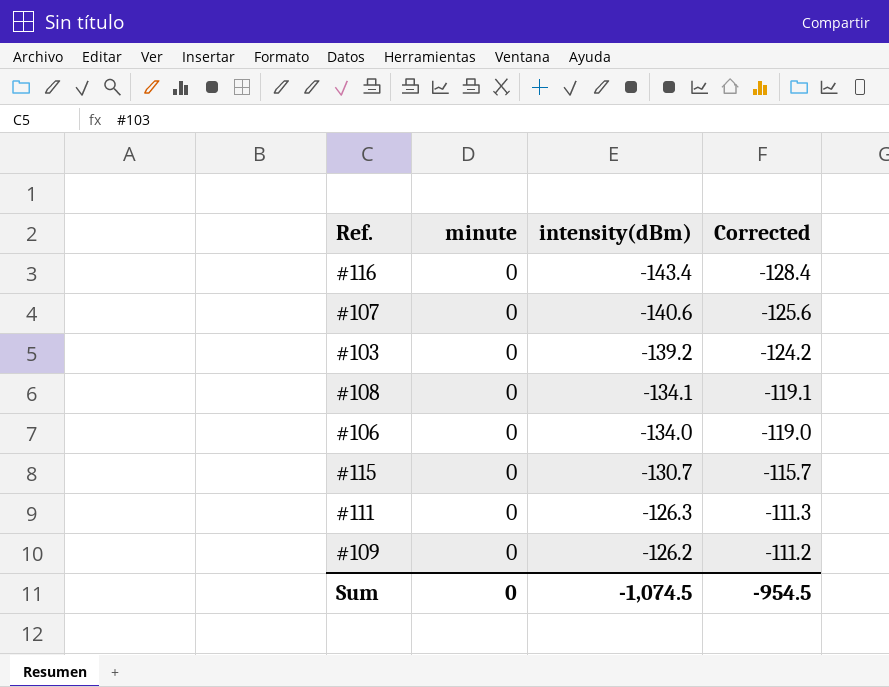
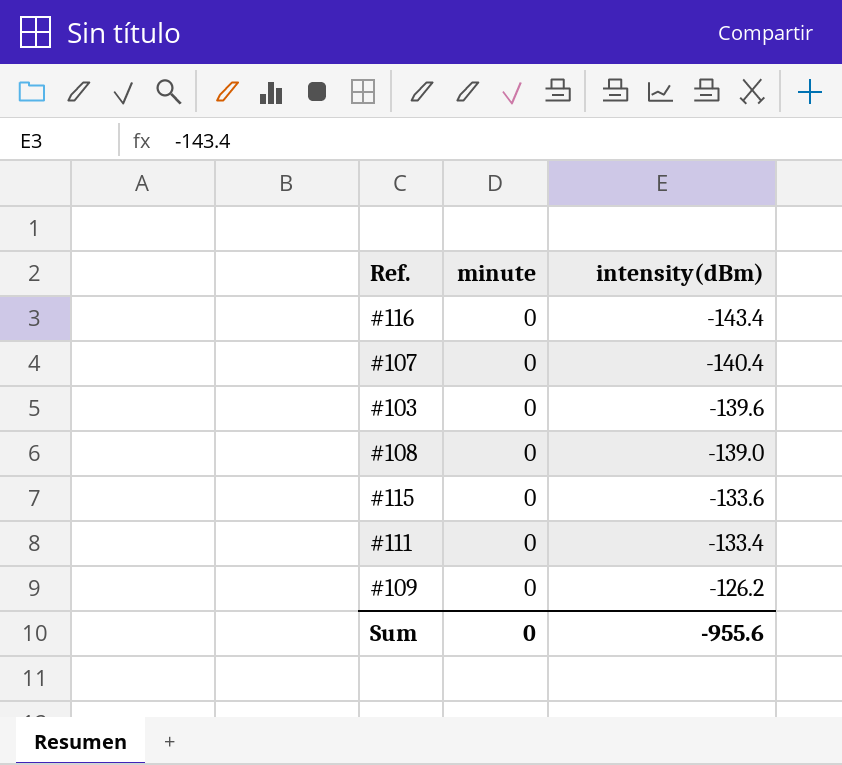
column Corrected | formula: [intensity(dBm)] + 15 -> none
row #106: 0 | -134.0 | -119.0 -> none
#107 | intensity(dBm): -140.6 -> -140.4
#103 | intensity(dBm): -139.2 -> -139.6
#108 | intensity(dBm): -134.1 -> -139.0
#115 | intensity(dBm): -130.7 -> -133.6
#111 | intensity(dBm): -126.3 -> -133.4
Sum | intensity(dBm): -1,074.5 -> -955.6

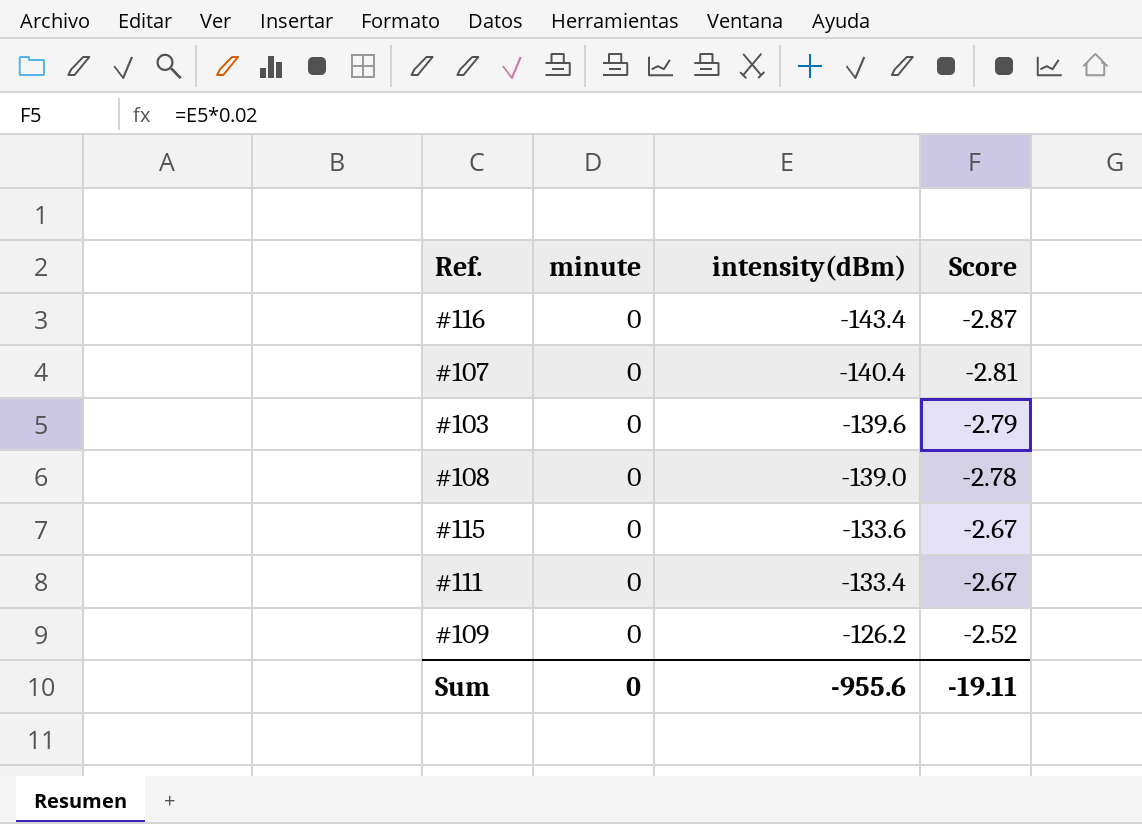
column Score | formula: none -> [intensity(dBm)] * 0.02

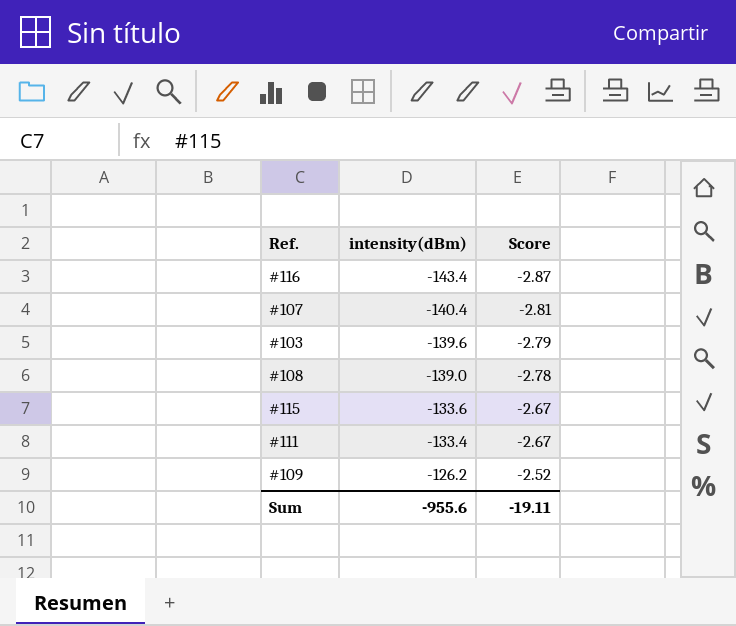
column minute | position: 2 -> none

